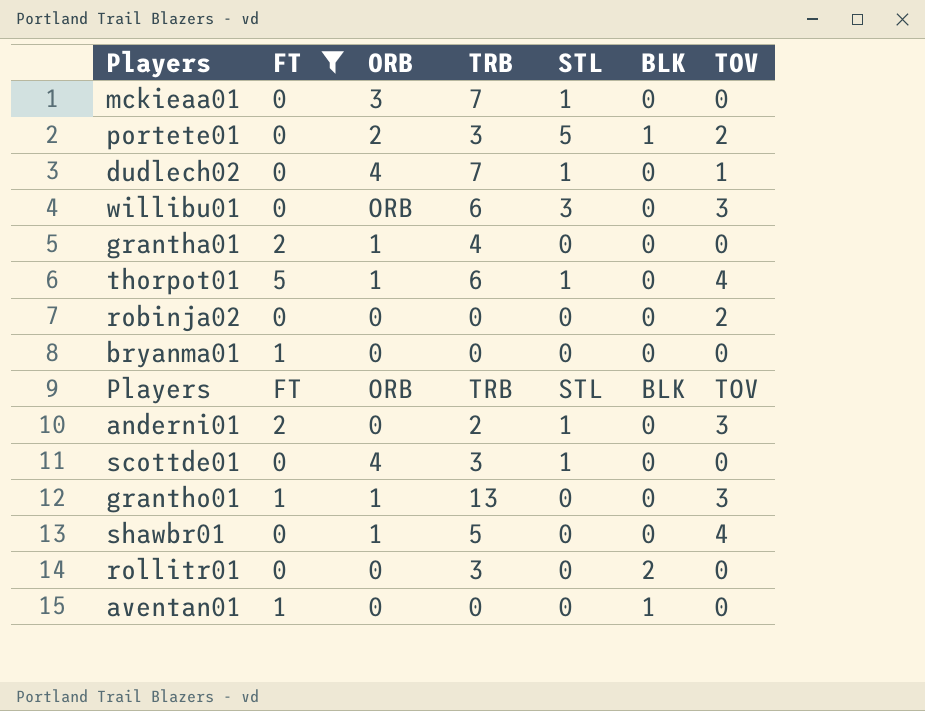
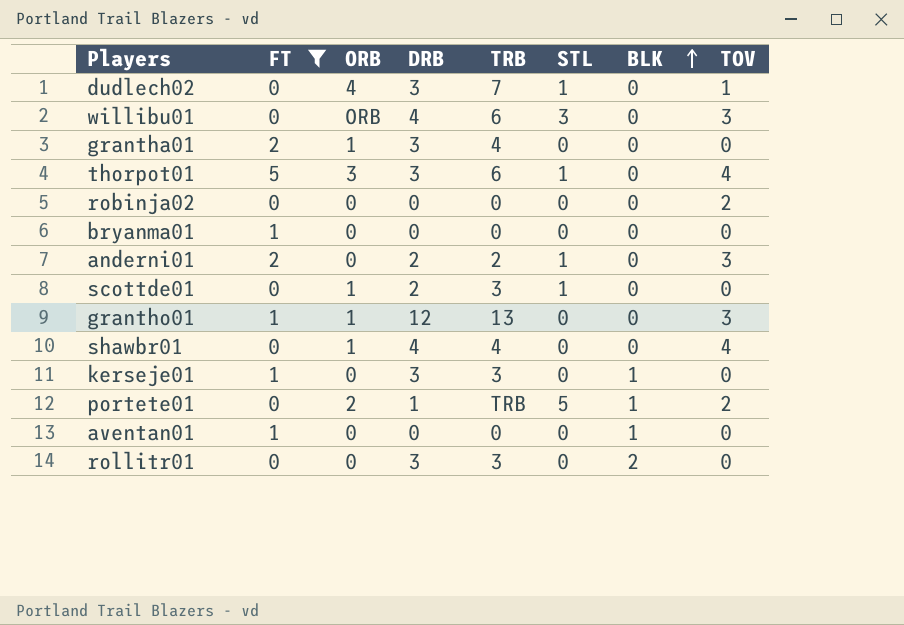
row order: none -> BLK ascending
column DRB | position: none -> 4
row mckieaa01: 0 | 3 | 7 | 1 | 0 | 0 -> none
row Players: FT | ORB | TRB | STL | BLK | TOV -> none
thorpot01 | ORB: 1 -> 3
scottde01 | ORB: 4 -> 1
shawbr01 | TRB: 5 -> 4
row kerseje01: none -> 1 | 0 | 3 | 3 | 0 | 1 | 0
portete01 | TRB: 3 -> TRB

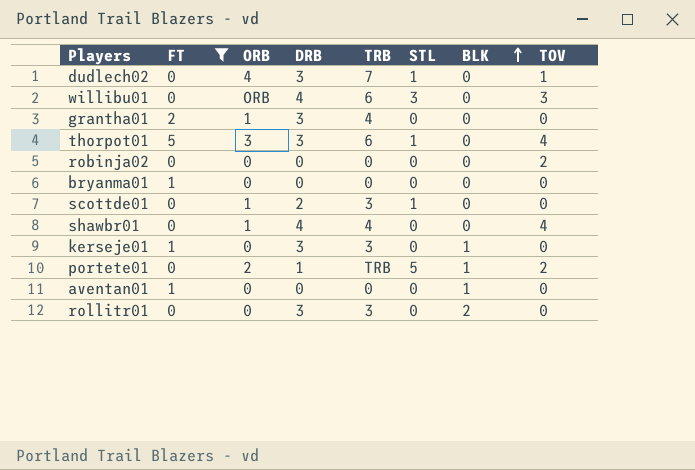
row anderni01: 2 | 0 | 2 | 2 | 1 | 0 | 3 -> none
row grantho01: 1 | 1 | 12 | 13 | 0 | 0 | 3 -> none

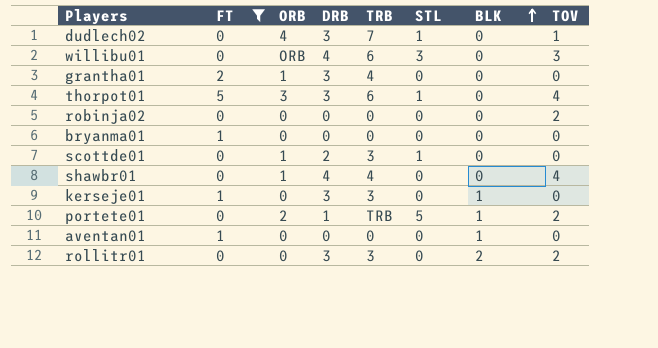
rollitr01 | TOV: 0 -> 2

